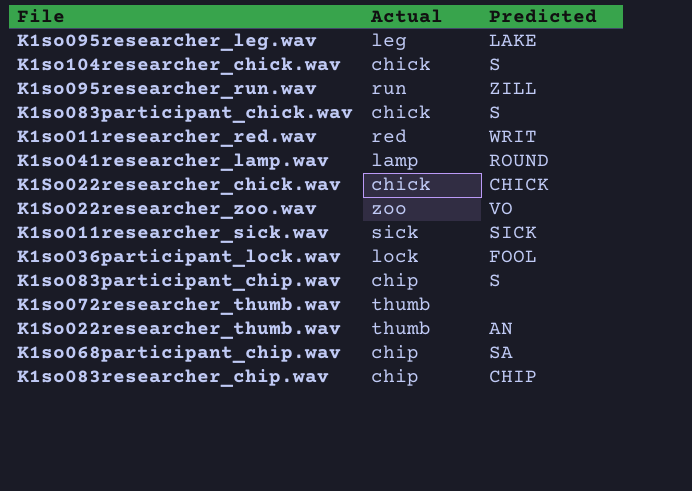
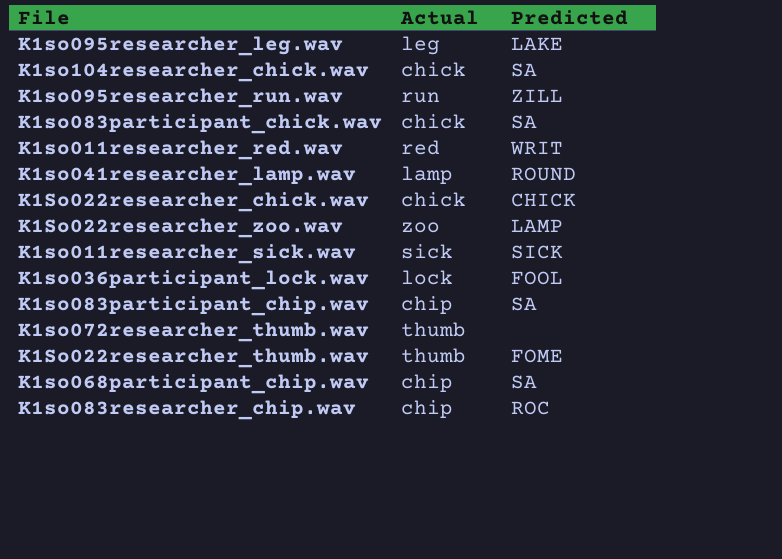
K1so104researcher_chick.wav | Predicted: S -> SA
K1so083participant_chick.wav | Predicted: S -> SA
K1So022researcher_zoo.wav | Predicted: VO -> LAMP
K1so083participant_chip.wav | Predicted: S -> SA
K1So022researcher_thumb.wav | Predicted: AN -> FOME
K1so083researcher_chip.wav | Predicted: CHIP -> ROC

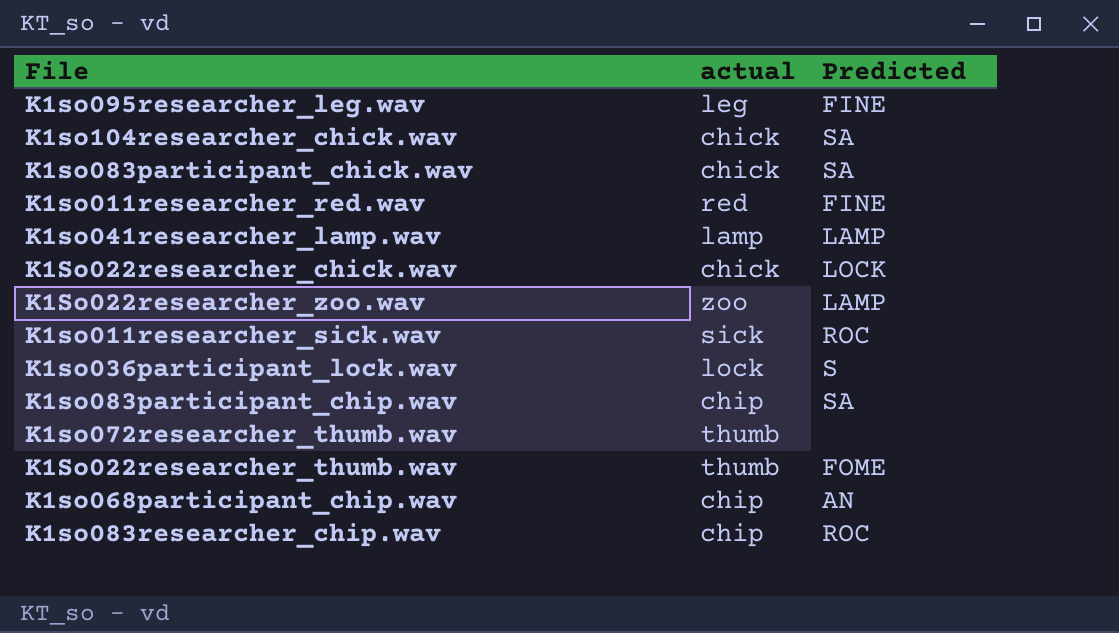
column name: Actual -> actual
row K1so095researcher_run.wav: run | ZILL -> none
K1so095researcher_leg.wav | Predicted: LAKE -> FINE
K1so011researcher_red.wav | Predicted: WRIT -> FINE
K1so041researcher_lamp.wav | Predicted: ROUND -> LAMP
K1So022researcher_chick.wav | Predicted: CHICK -> LOCK
K1so011researcher_sick.wav | Predicted: SICK -> ROC
K1so036participant_lock.wav | Predicted: FOOL -> S
K1so068participant_chip.wav | Predicted: SA -> AN

